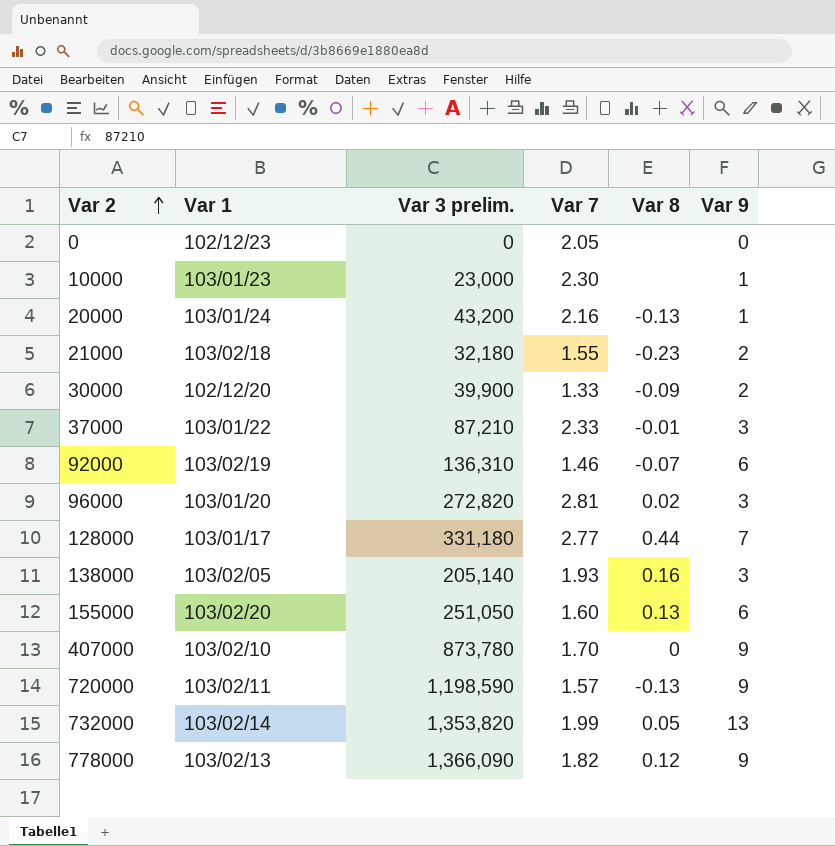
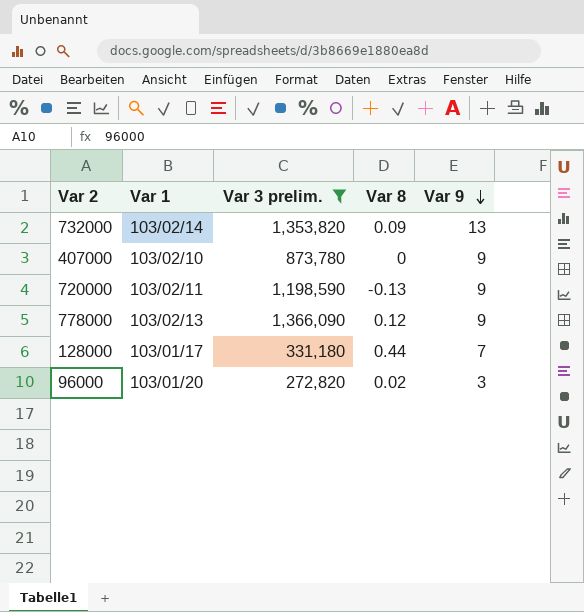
filter: none -> Var 3 prelim. >= 272,820
row order: Var 2 ascending -> Var 9 descending
column Var 7 | position: 4 -> none
732000 | Var 8: 0.05 -> 0.09

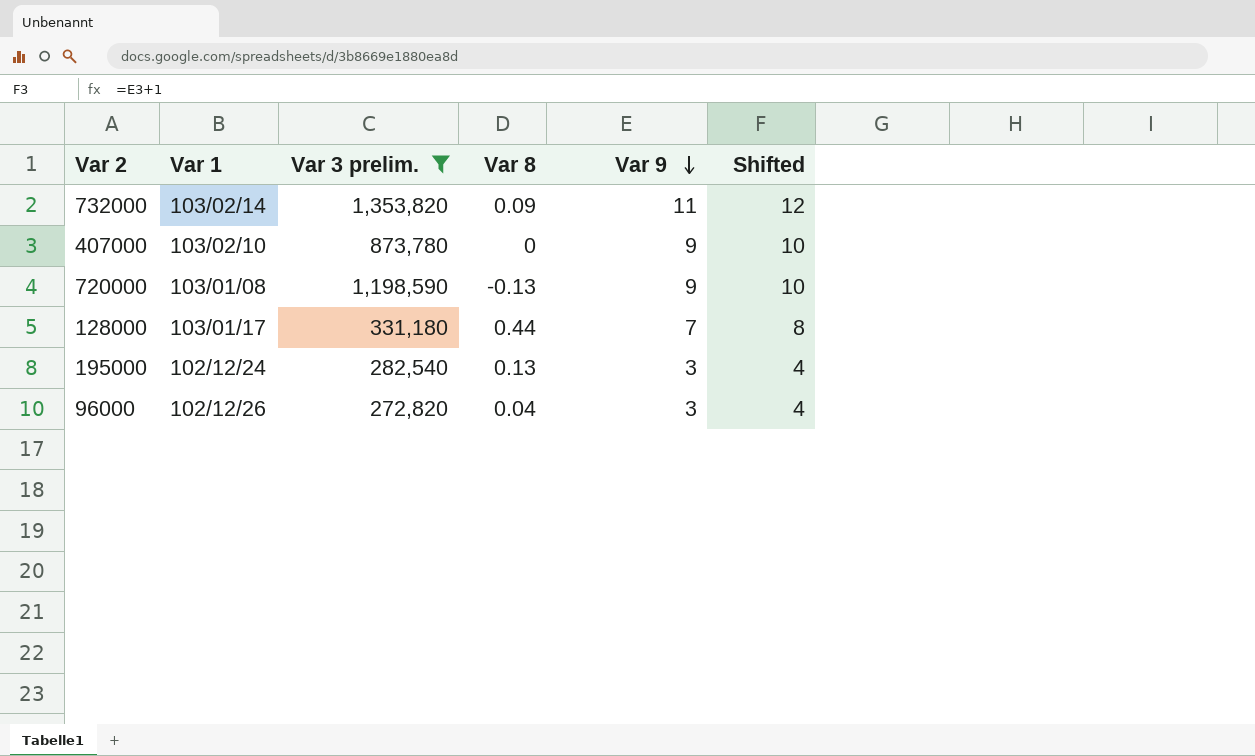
column Shifted | formula: none -> [Var 9] + 1
row 778000: 103/02/13 | 1,366,090 | 0.12 | 9 -> none
732000 | Var 9: 13 -> 11
720000 | Var 1: 103/02/11 -> 103/01/08
row 195000: none -> 102/12/24 | 282,540 | 0.13 | 3 | 4
96000 | Var 1: 103/01/20 -> 102/12/26
96000 | Var 8: 0.02 -> 0.04

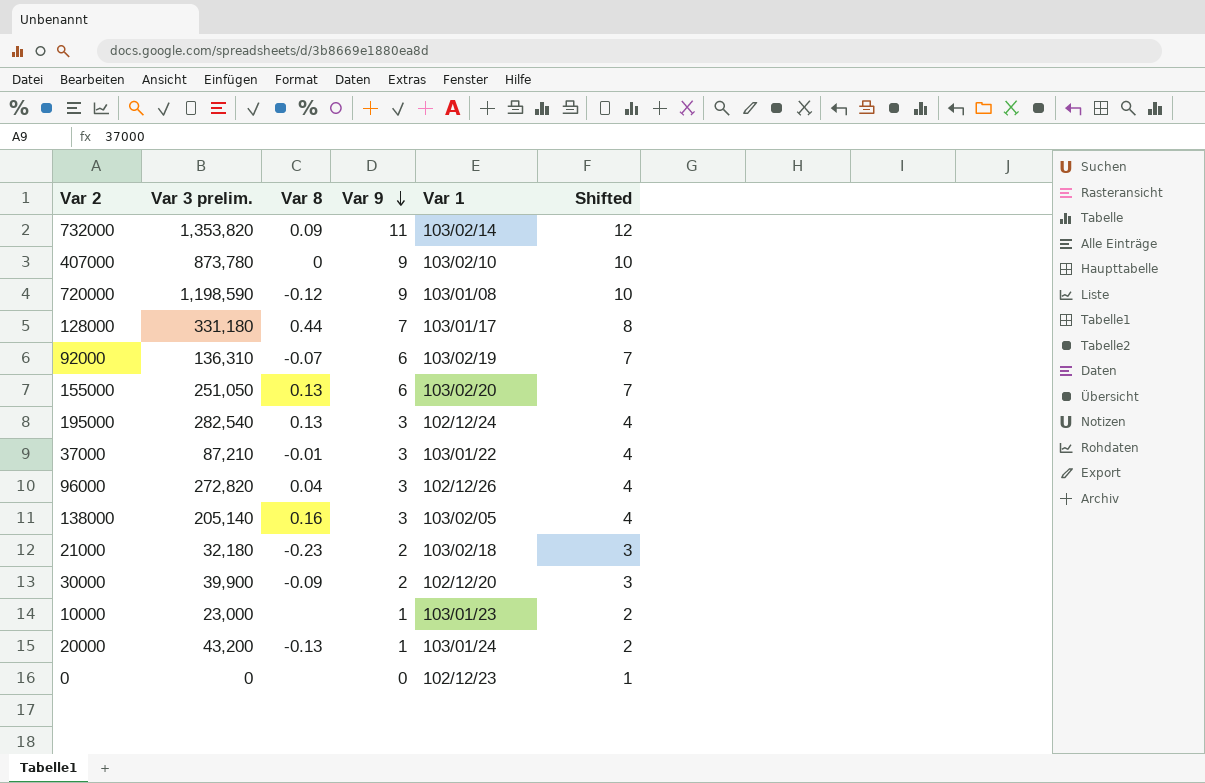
filter: Var 3 prelim. >= 272,820 -> none
column Var 1 | position: 2 -> 5
720000 | Var 8: -0.13 -> -0.12

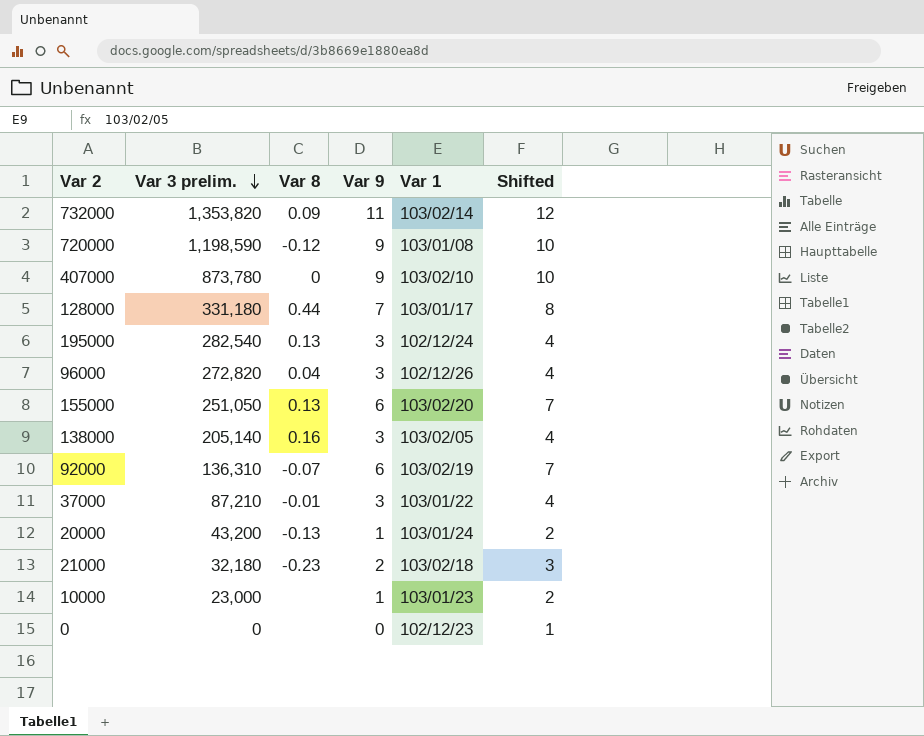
row order: Var 9 descending -> Var 3 prelim. descending
row 30000: 39,900 | -0.09 | 2 | 102/12/20 | 3 -> none

